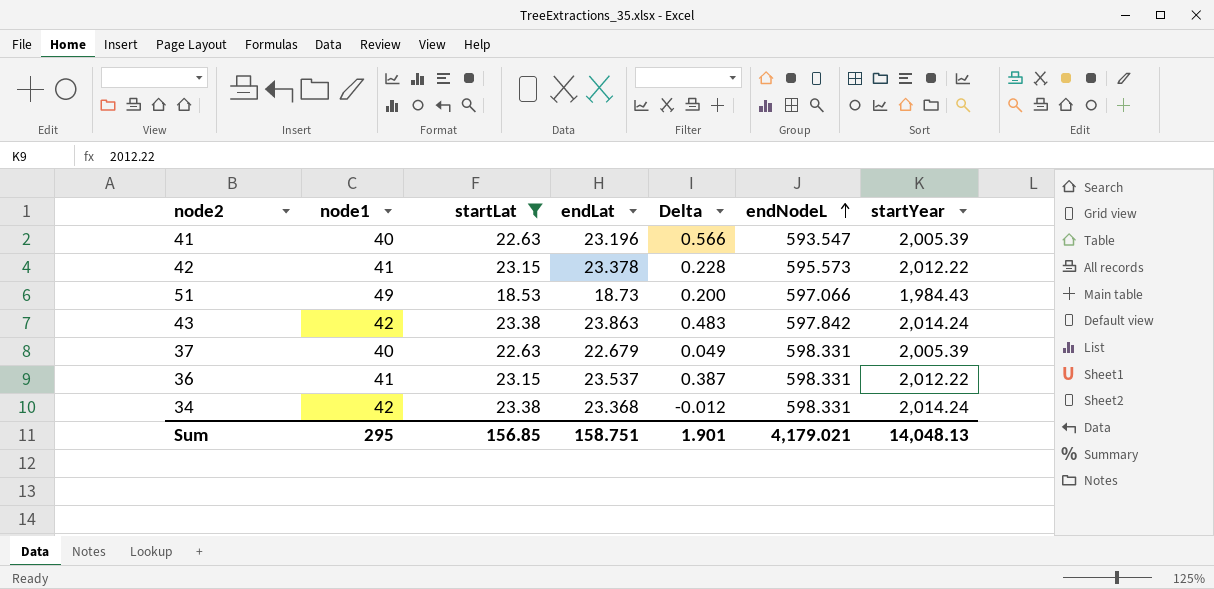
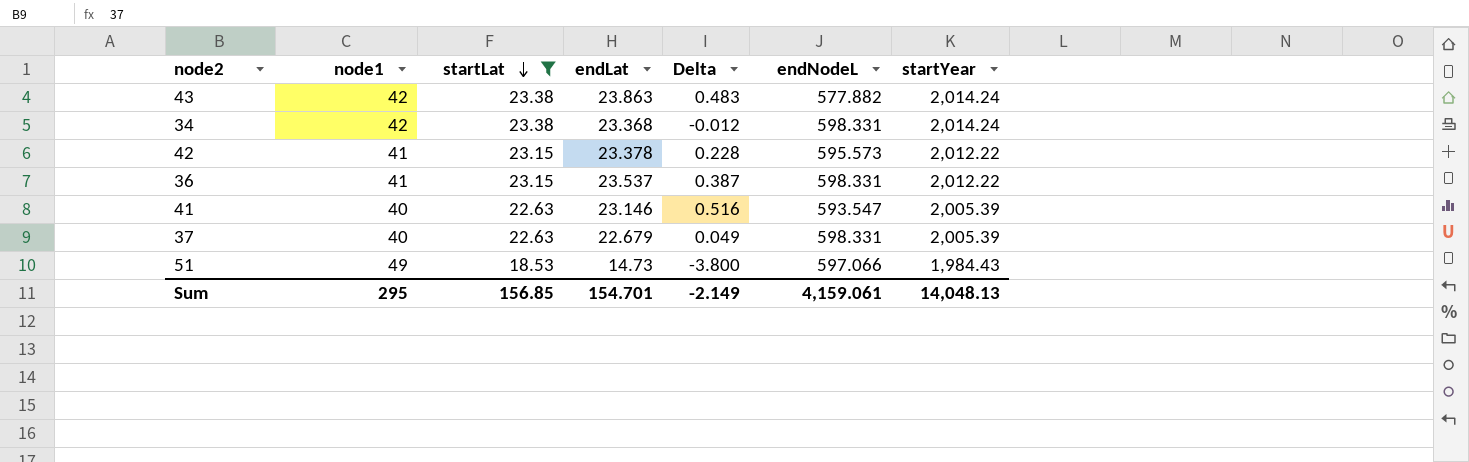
row order: endNodeL ascending -> startLat descending
43 | endNodeL: 597.842 -> 577.882
41 | endLat: 23.196 -> 23.146
41 | Delta: 0.566 -> 0.516
51 | endLat: 18.73 -> 14.73
51 | Delta: 0.200 -> -3.800
Sum | endLat: 158.751 -> 154.701
Sum | Delta: 1.901 -> -2.149
Sum | endNodeL: 4,179.021 -> 4,159.061

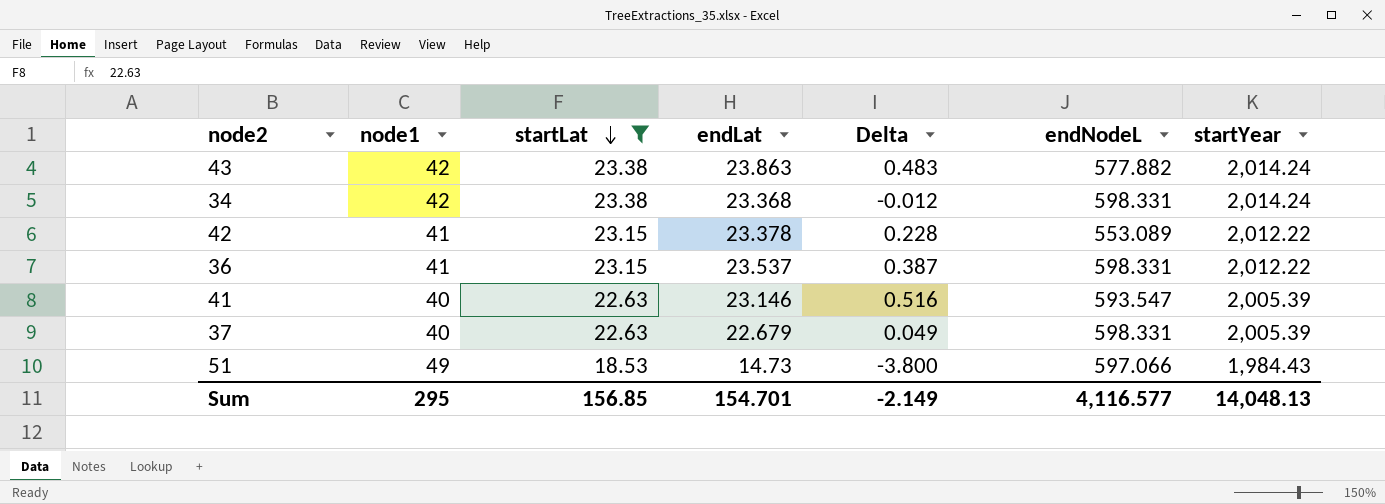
42 | endNodeL: 595.573 -> 553.089
Sum | endNodeL: 4,159.061 -> 4,116.577

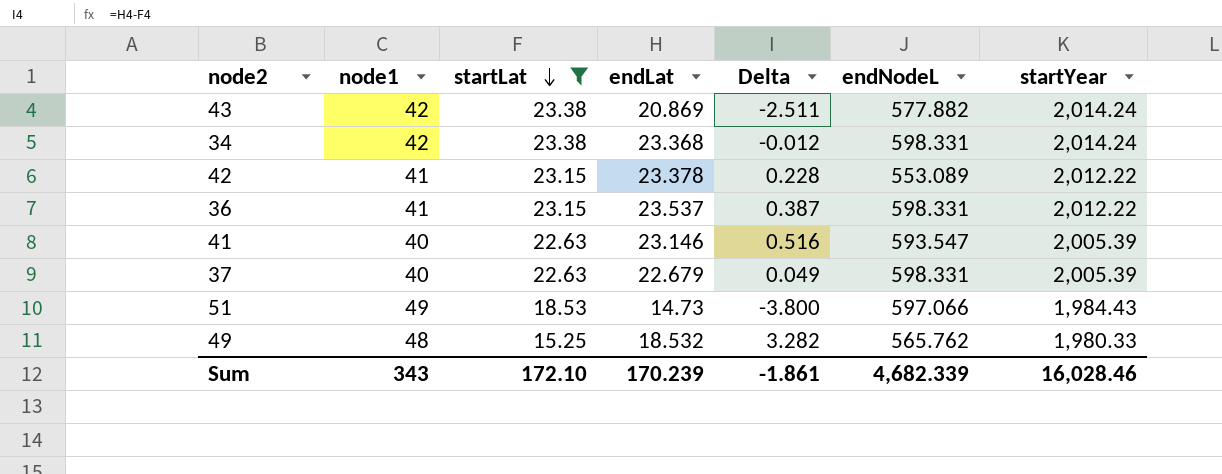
43 | endLat: 23.863 -> 20.869
43 | Delta: 0.483 -> -2.511
row 49: none -> 48 | 15.25 | 18.532 | 3.282 | 565.762 | 1,980.33
Sum | node1: 295 -> 343
Sum | startLat: 156.85 -> 172.10
Sum | endLat: 154.701 -> 170.239
Sum | Delta: -2.149 -> -1.861
Sum | endNodeL: 4,116.577 -> 4,682.339
Sum | startYear: 14,048.13 -> 16,028.46

